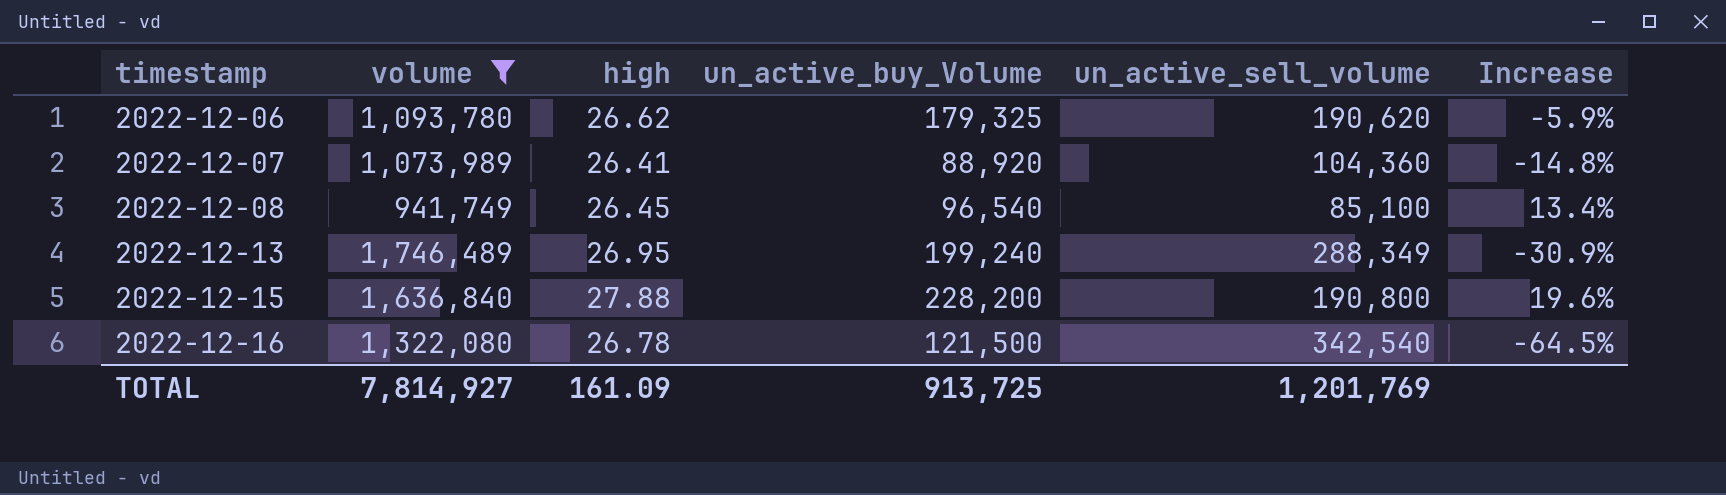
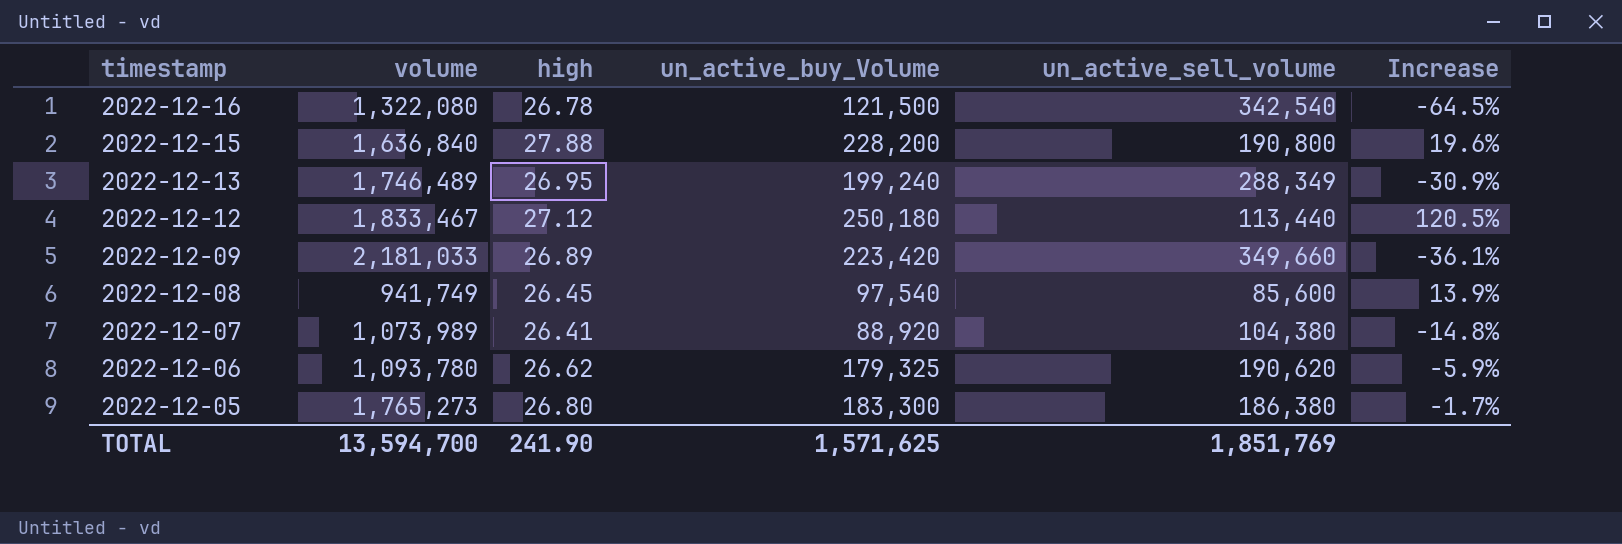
filter: volume <= 1,746,489 -> none
row order: timestamp ascending -> timestamp descending
2022-12-08 | un_active_buy_Volume: 96,540 -> 97,540
2022-12-08 | un_active_sell_volume: 85,100 -> 85,600
2022-12-08 | Increase: 13.4% -> 13.9%
2022-12-07 | un_active_sell_volume: 104,360 -> 104,380
TOTAL | volume: 7,814,927 -> 13,594,700
TOTAL | high: 161.09 -> 241.90
TOTAL | un_active_buy_Volume: 913,725 -> 1,571,625
TOTAL | un_active_sell_volume: 1,201,769 -> 1,851,769

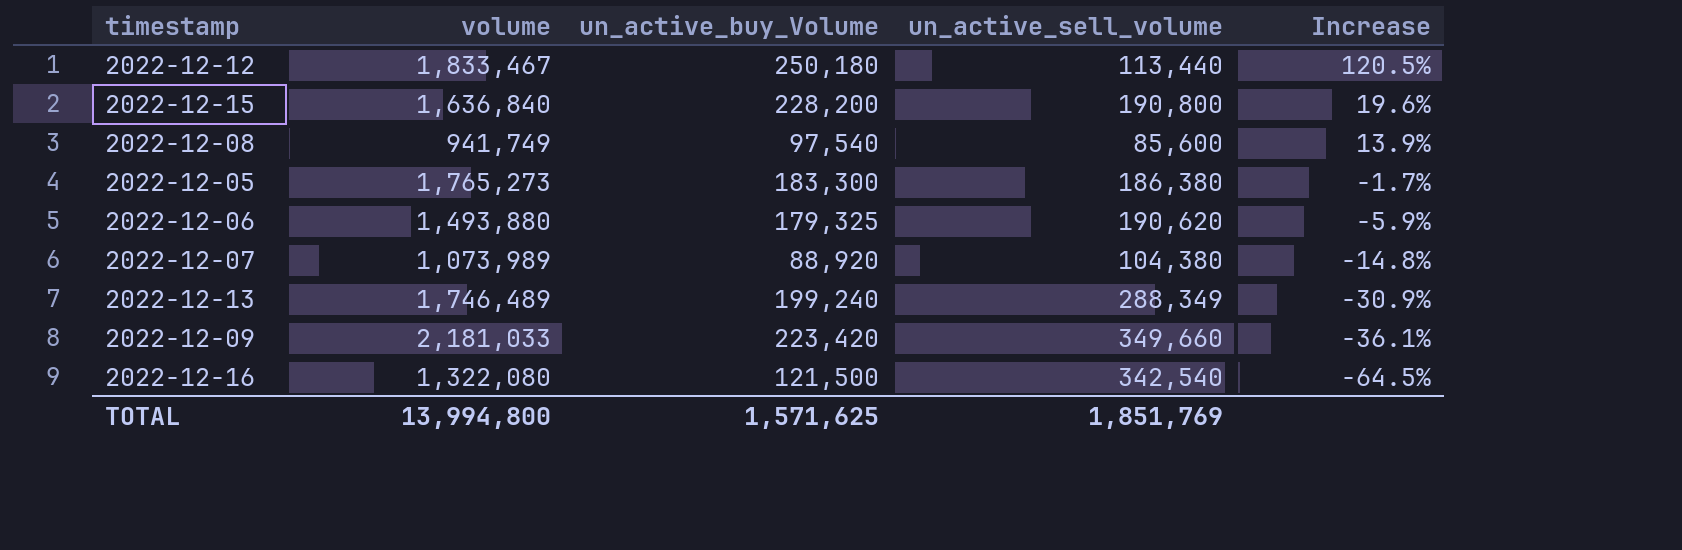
row order: timestamp descending -> Increase descending
column high | position: 3 -> none
2022-12-06 | volume: 1,093,780 -> 1,493,880
TOTAL | volume: 13,594,700 -> 13,994,800

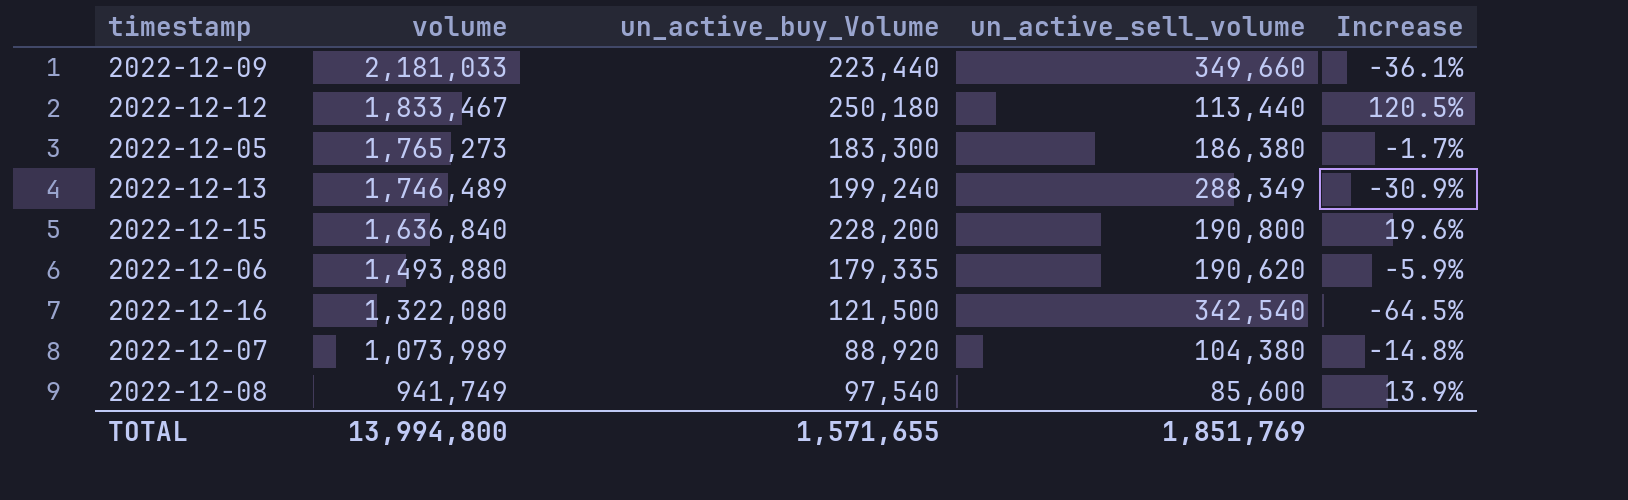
row order: Increase descending -> volume descending
2022-12-09 | un_active_buy_Volume: 223,420 -> 223,440
2022-12-06 | un_active_buy_Volume: 179,325 -> 179,335
TOTAL | un_active_buy_Volume: 1,571,625 -> 1,571,655

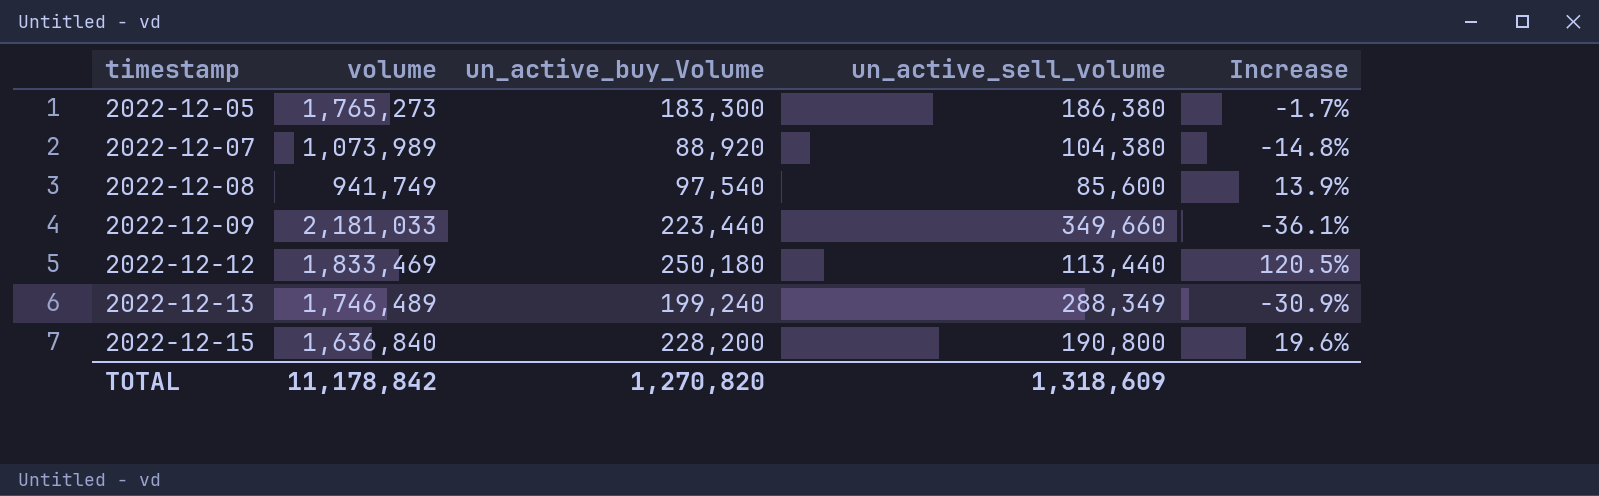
row order: volume descending -> timestamp ascending
row 2022-12-06: 1,493,880 | 179,335 | 190,620 | -5.9% -> none
row 2022-12-16: 1,322,080 | 121,500 | 342,540 | -64.5% -> none
2022-12-12 | volume: 1,833,467 -> 1,833,469
TOTAL | volume: 13,994,800 -> 11,178,842
TOTAL | un_active_buy_Volume: 1,571,655 -> 1,270,820
TOTAL | un_active_sell_volume: 1,851,769 -> 1,318,609

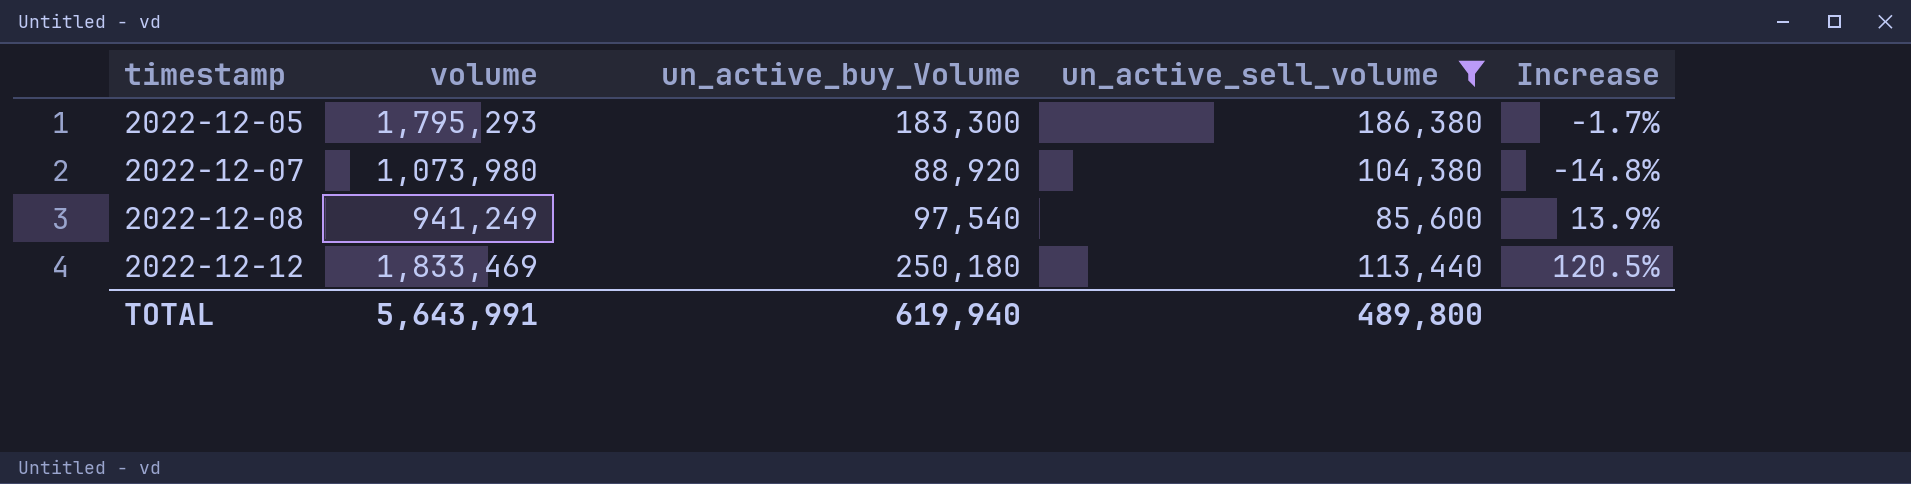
filter: none -> un_active_sell_volume <= 186,380
2022-12-05 | volume: 1,765,273 -> 1,795,293
2022-12-07 | volume: 1,073,989 -> 1,073,980
2022-12-08 | volume: 941,749 -> 941,249
TOTAL | volume: 11,178,842 -> 5,643,991
TOTAL | un_active_buy_Volume: 1,270,820 -> 619,940
TOTAL | un_active_sell_volume: 1,318,609 -> 489,800

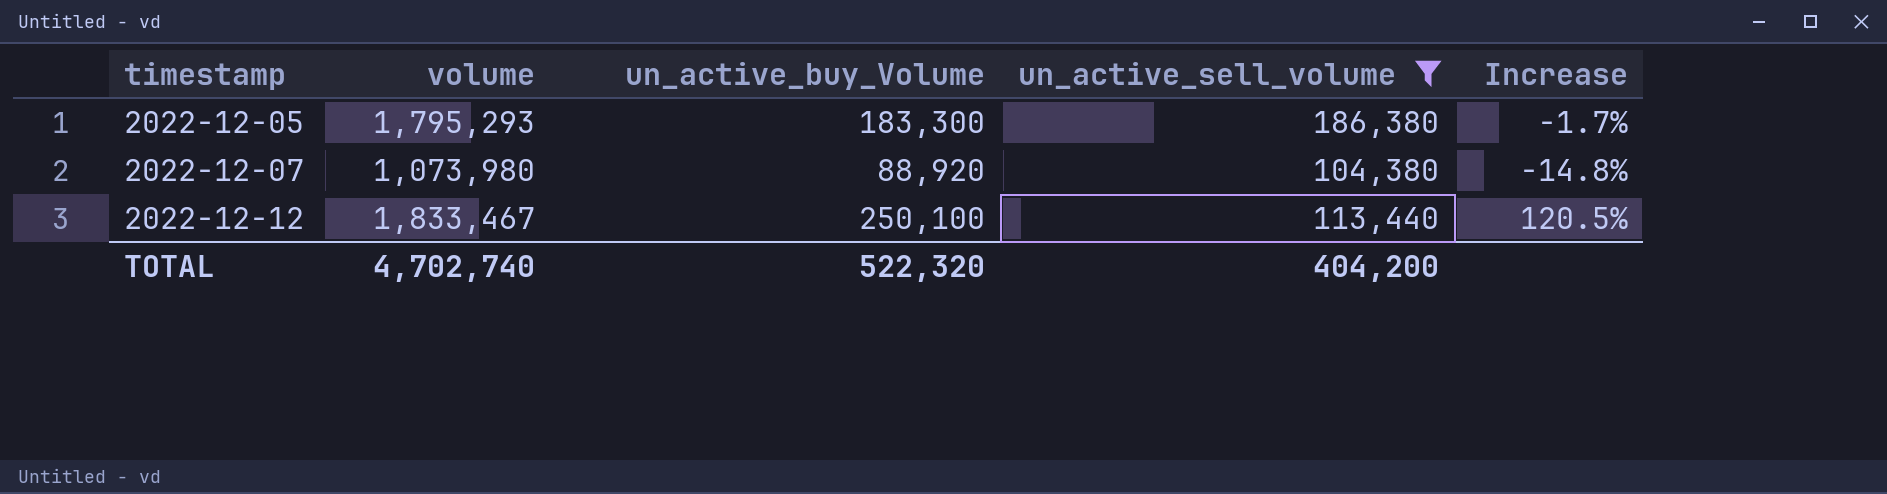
row 2022-12-08: 941,249 | 97,540 | 85,600 | 13.9% -> none
2022-12-12 | volume: 1,833,469 -> 1,833,467
2022-12-12 | un_active_buy_Volume: 250,180 -> 250,100
TOTAL | volume: 5,643,991 -> 4,702,740
TOTAL | un_active_buy_Volume: 619,940 -> 522,320
TOTAL | un_active_sell_volume: 489,800 -> 404,200

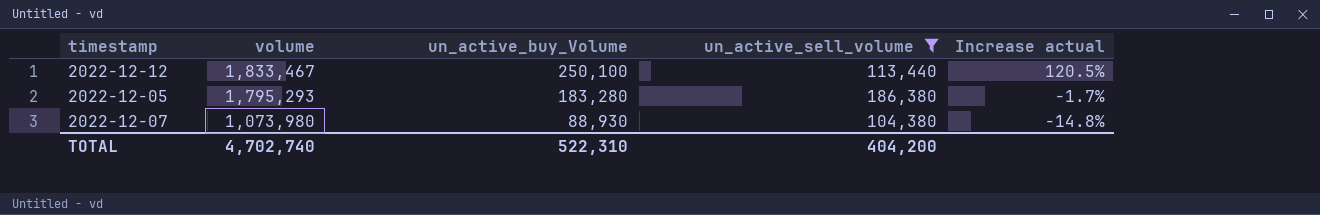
row order: timestamp ascending -> volume descending
column name: Increase -> Increase actual
2022-12-05 | un_active_buy_Volume: 183,300 -> 183,280
2022-12-07 | un_active_buy_Volume: 88,920 -> 88,930
TOTAL | un_active_buy_Volume: 522,320 -> 522,310

